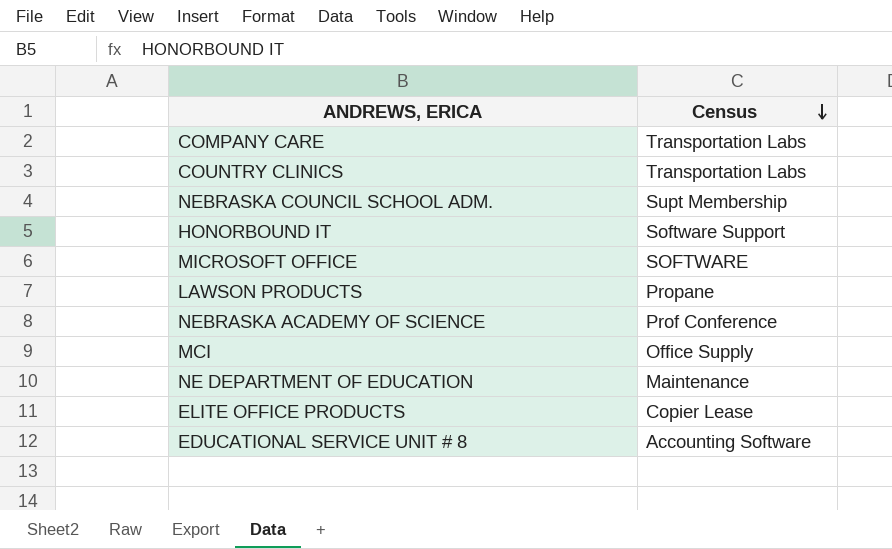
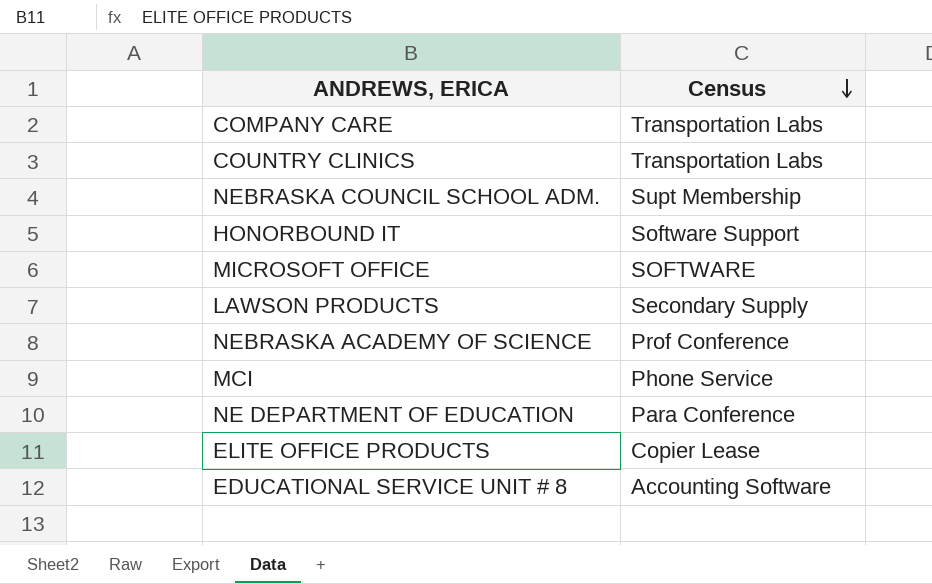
LAWSON PRODUCTS | Census: Propane -> Secondary Supply
MCI | Census: Office Supply -> Phone Service
NE DEPARTMENT OF EDUCATION | Census: Maintenance -> Para Conference

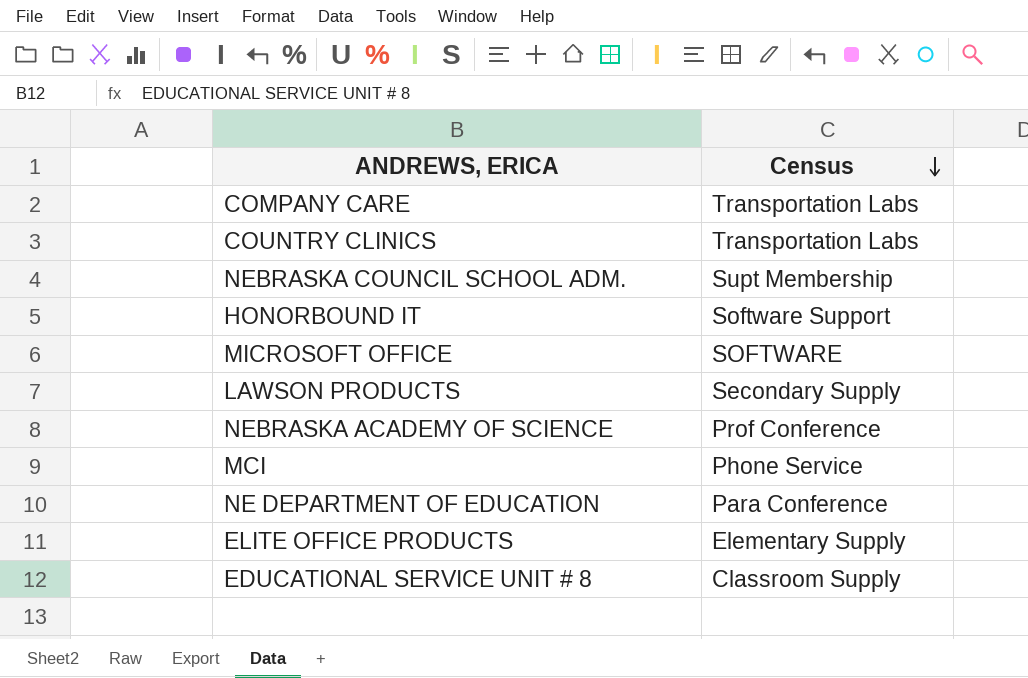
ELITE OFFICE PRODUCTS | Census: Copier Lease -> Elementary Supply
EDUCATIONAL SERVICE UNIT # 8 | Census: Accounting Software -> Classroom Supply

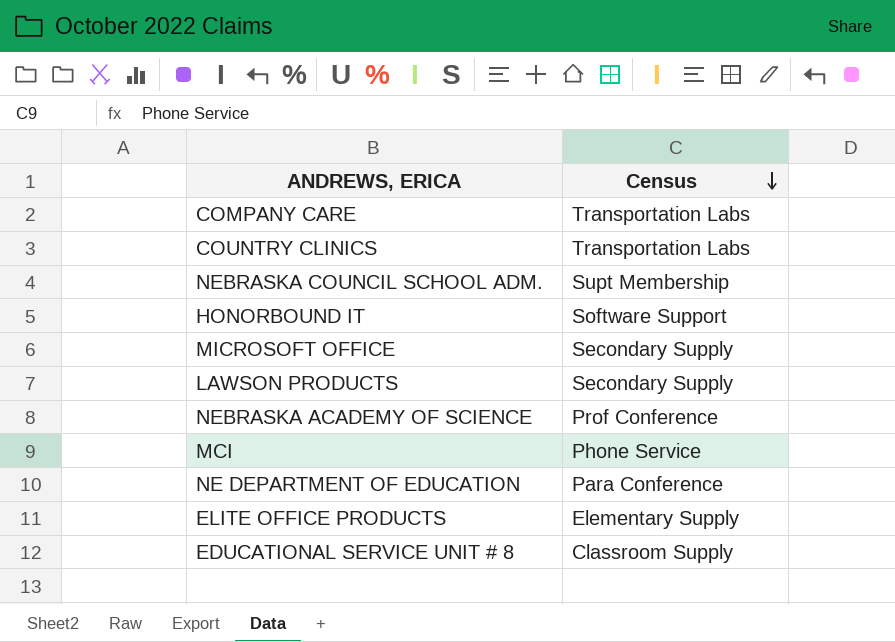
MICROSOFT OFFICE | Census: SOFTWARE -> Secondary Supply

